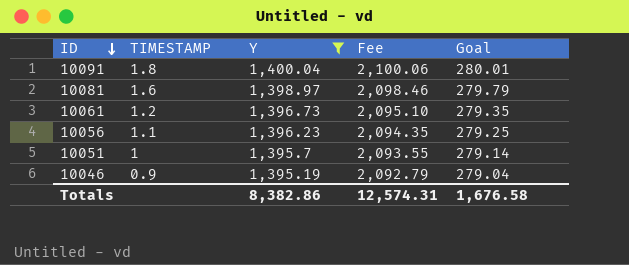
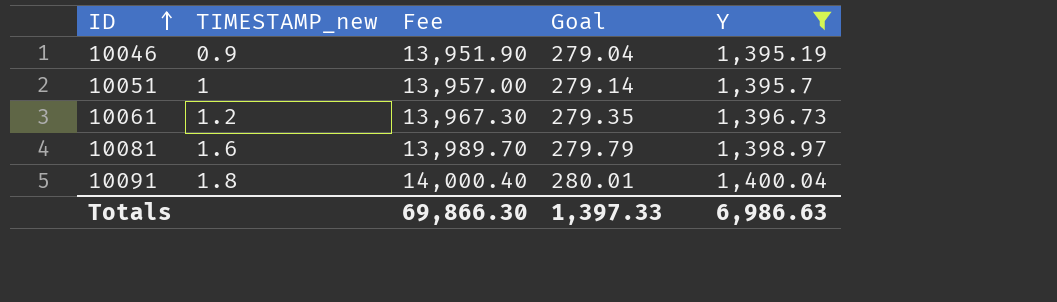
row order: ID descending -> ID ascending
column name: TIMESTAMP -> TIMESTAMP_new
column Fee | formula: [Y] * 1.5 -> [Y] * 10
column Y | position: 3 -> 5
row 10056: 1.1 | 1,396.23 | 2,094.35 | 279.25 -> none
Totals | Fee: 12,574.31 -> 69,866.30
Totals | Goal: 1,676.58 -> 1,397.33
Totals | Y: 8,382.86 -> 6,986.63

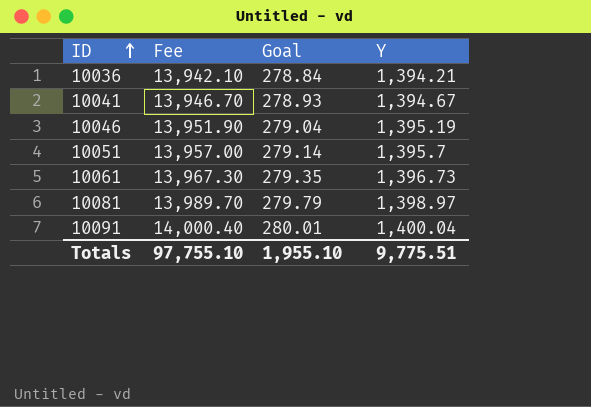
filter: Y >= 1,395.19 -> none
column TIMESTAMP_new | position: 2 -> none
Totals | Fee: 69,866.30 -> 97,755.10
Totals | Goal: 1,397.33 -> 1,955.10
Totals | Y: 6,986.63 -> 9,775.51

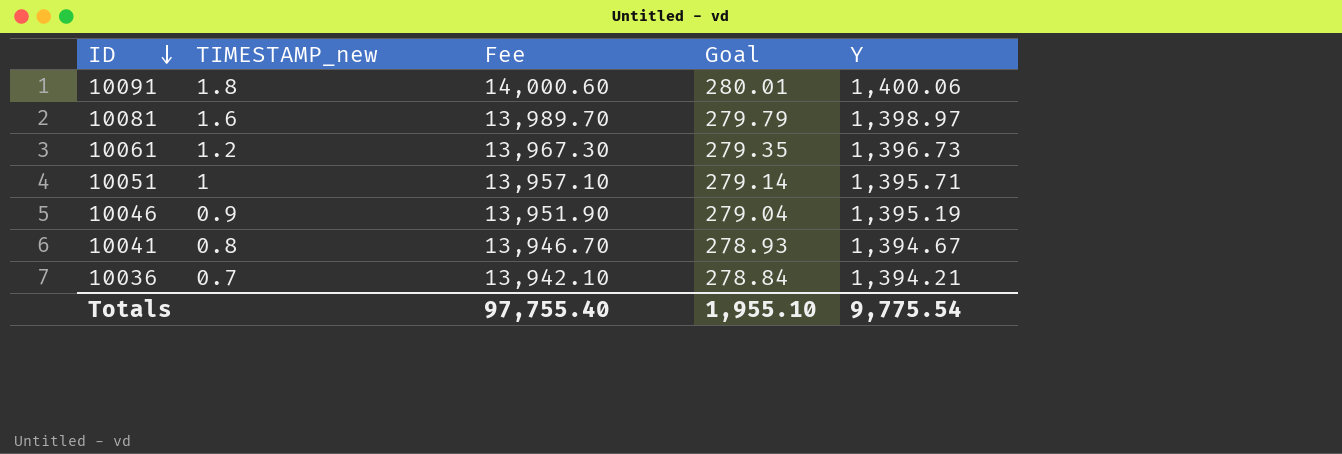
row order: ID ascending -> ID descending
column TIMESTAMP_new | position: none -> 2
10091 | Fee: 14,000.40 -> 14,000.60
10091 | Y: 1,400.04 -> 1,400.06
10051 | Fee: 13,957.00 -> 13,957.10
10051 | Y: 1,395.7 -> 1,395.71
Totals | Fee: 97,755.10 -> 97,755.40
Totals | Y: 9,775.51 -> 9,775.54

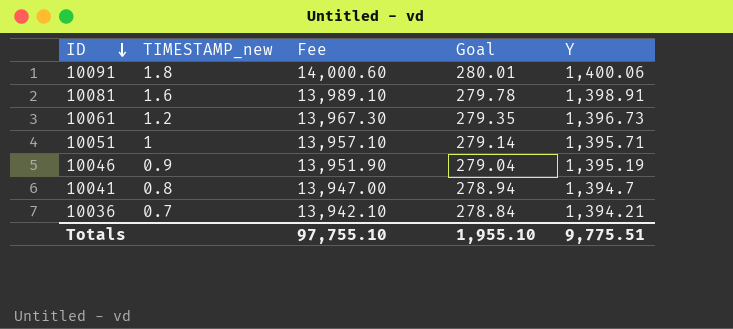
10081 | Fee: 13,989.70 -> 13,989.10
10081 | Goal: 279.79 -> 279.78
10081 | Y: 1,398.97 -> 1,398.91
10041 | Fee: 13,946.70 -> 13,947.00
10041 | Goal: 278.93 -> 278.94
10041 | Y: 1,394.67 -> 1,394.7
Totals | Fee: 97,755.40 -> 97,755.10
Totals | Y: 9,775.54 -> 9,775.51

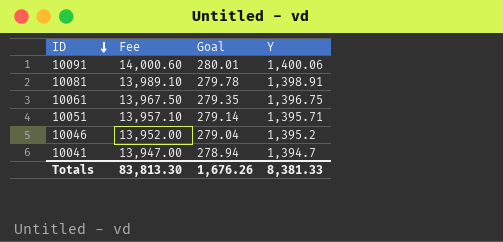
column TIMESTAMP_new | position: 2 -> none
row 10036: 0.7 | 13,942.10 | 278.84 | 1,394.21 -> none
10061 | Fee: 13,967.30 -> 13,967.50
10061 | Y: 1,396.73 -> 1,396.75
10046 | Fee: 13,951.90 -> 13,952.00
10046 | Y: 1,395.19 -> 1,395.2
Totals | Fee: 97,755.10 -> 83,813.30
Totals | Goal: 1,955.10 -> 1,676.26
Totals | Y: 9,775.51 -> 8,381.33

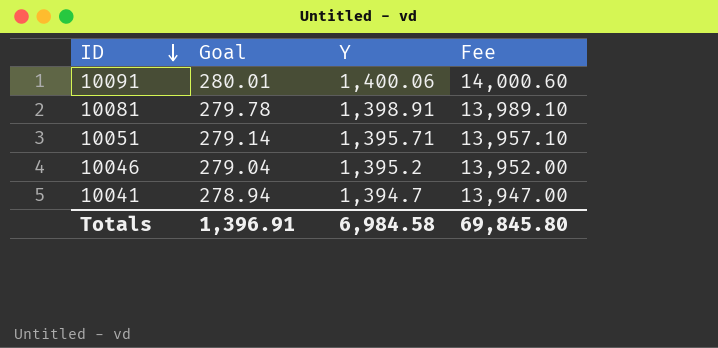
column Fee | position: 2 -> 4
row 10061: 13,967.50 | 279.35 | 1,396.75 -> none
Totals | Goal: 1,676.26 -> 1,396.91
Totals | Y: 8,381.33 -> 6,984.58
Totals | Fee: 83,813.30 -> 69,845.80

